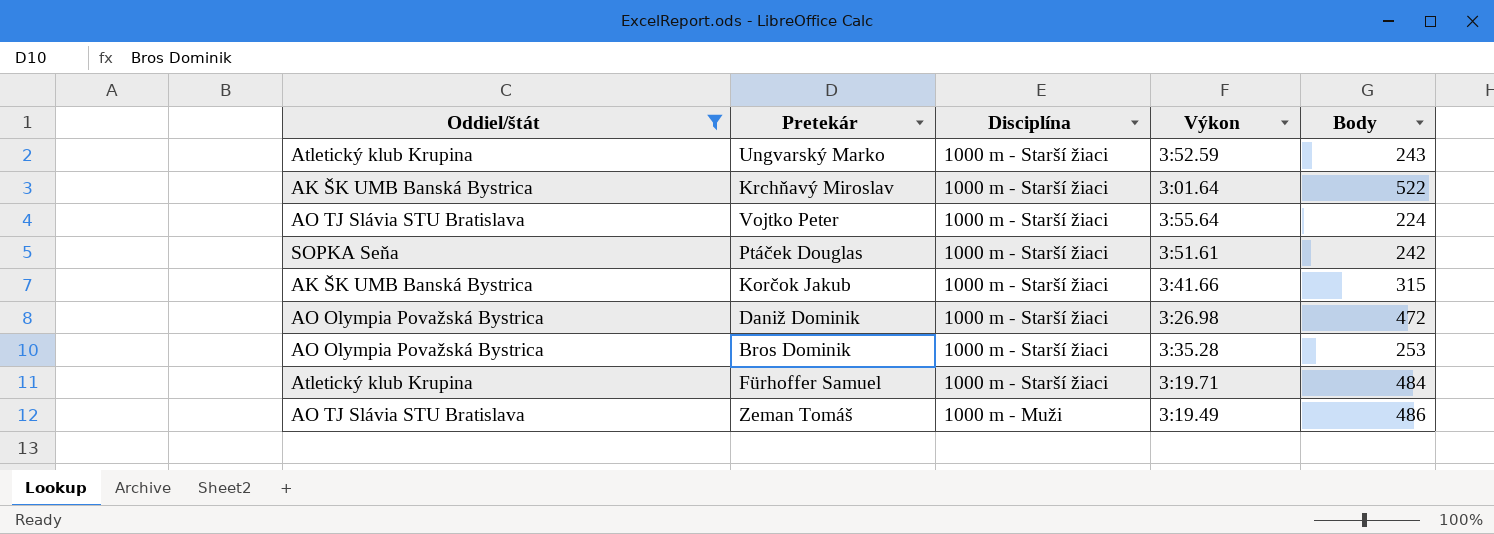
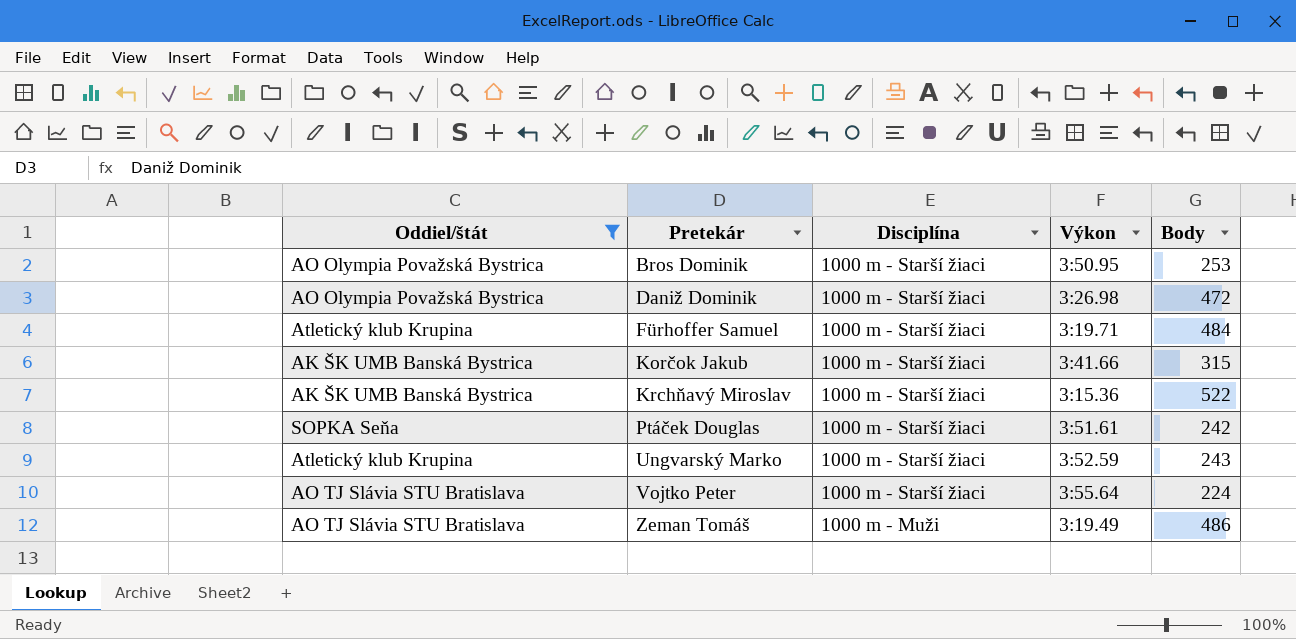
row order: Disciplína descending -> Pretekár ascending
Bros Dominik | Výkon: 3:35.28 -> 3:50.95
Krchňavý Miroslav | Výkon: 3:01.64 -> 3:15.36

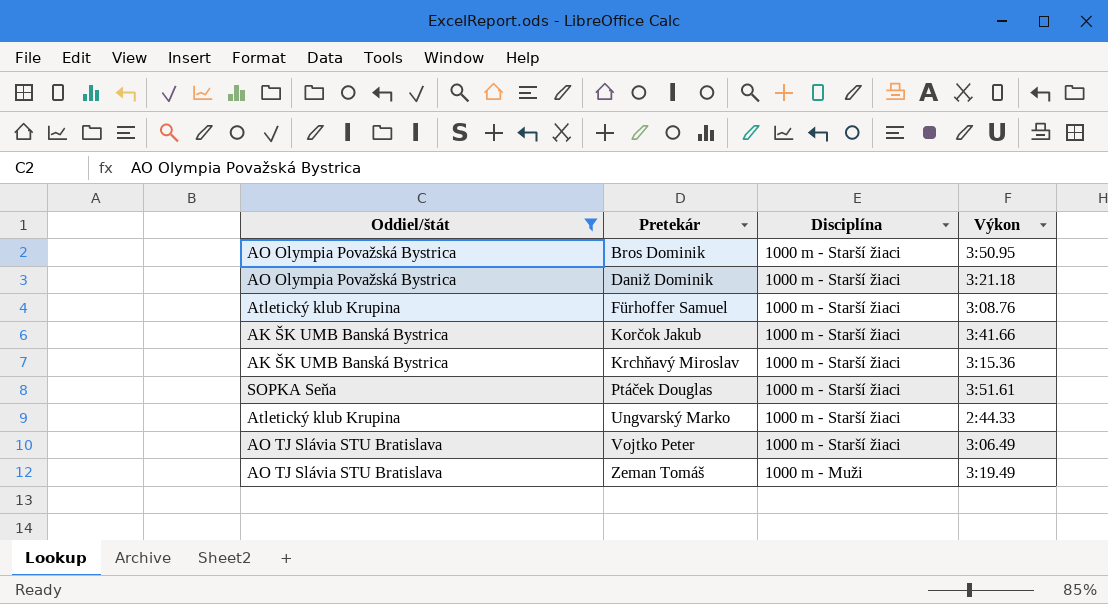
column Body | position: 5 -> none
Daniž Dominik | Výkon: 3:26.98 -> 3:21.18
Fürhoffer Samuel | Výkon: 3:19.71 -> 3:08.76
Ungvarský Marko | Výkon: 3:52.59 -> 2:44.33
Vojtko Peter | Výkon: 3:55.64 -> 3:06.49

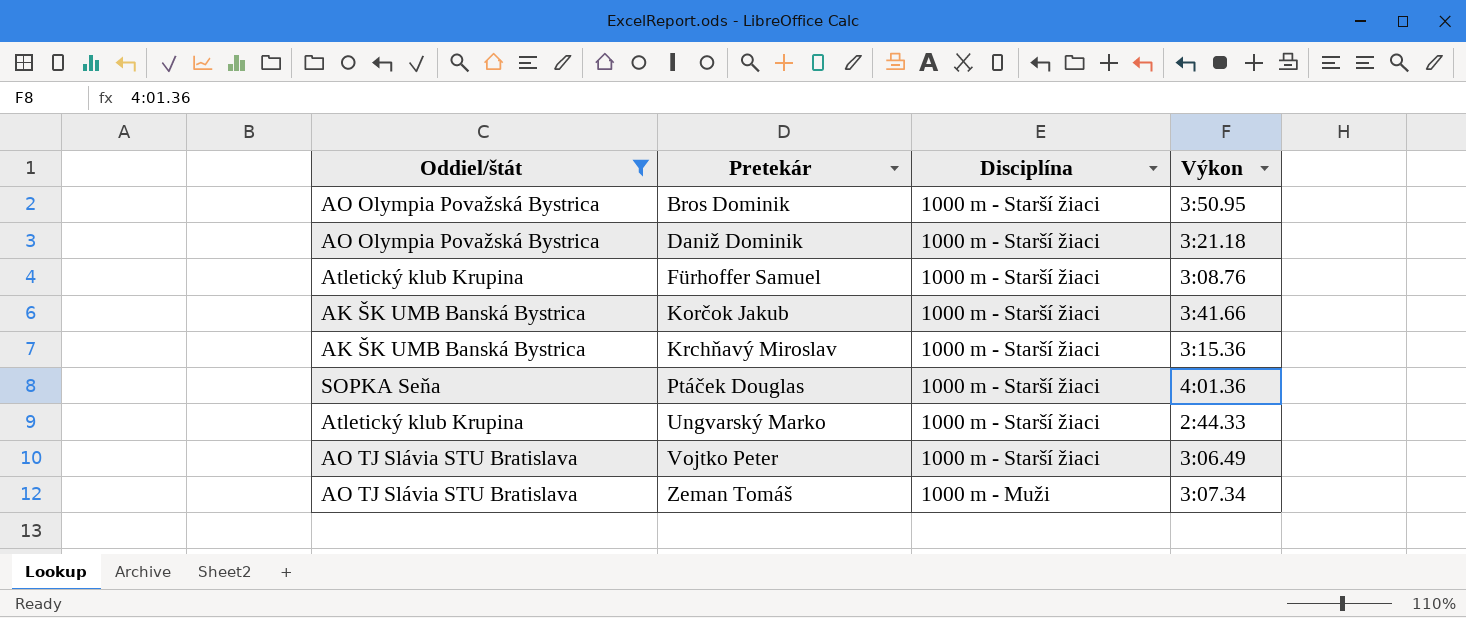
Ptáček Douglas | Výkon: 3:51.61 -> 4:01.36
Zeman Tomáš | Výkon: 3:19.49 -> 3:07.34

